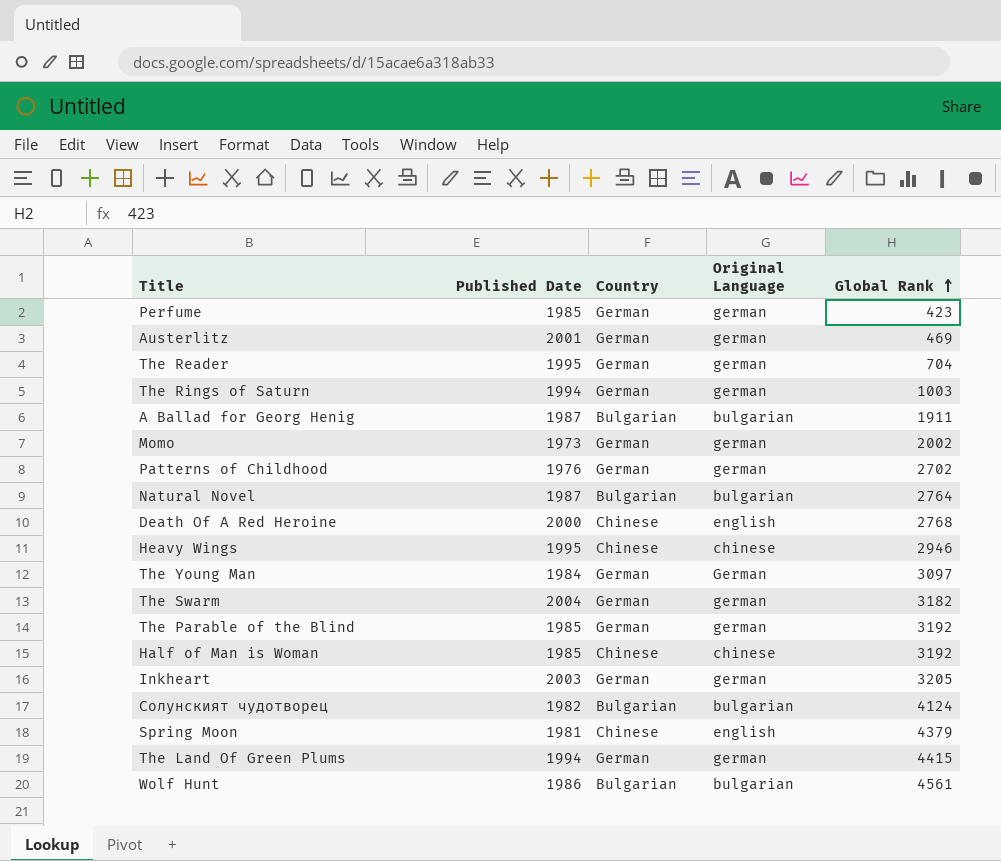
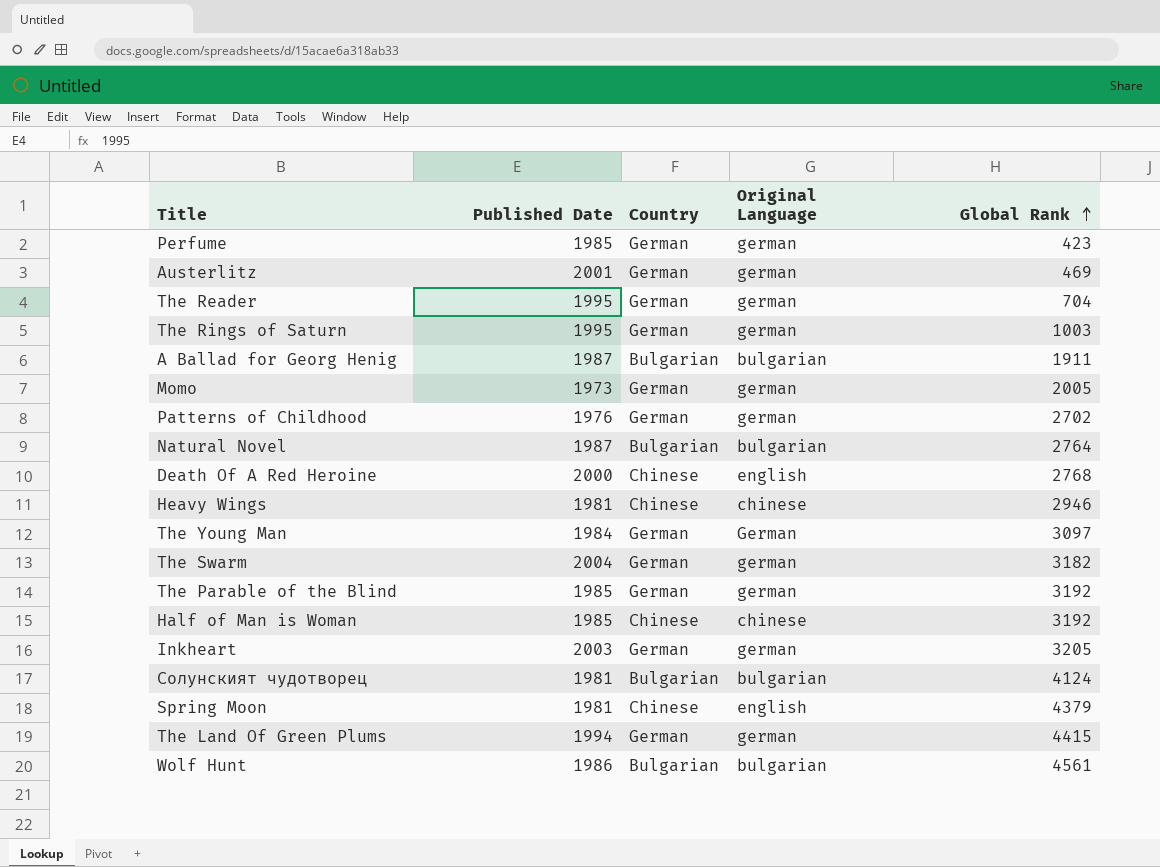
The Rings of Saturn | Published Date: 1994 -> 1995
Momo | Global Rank: 2002 -> 2005
Heavy Wings | Published Date: 1995 -> 1981
Солунският чудотворец | Published Date: 1982 -> 1981

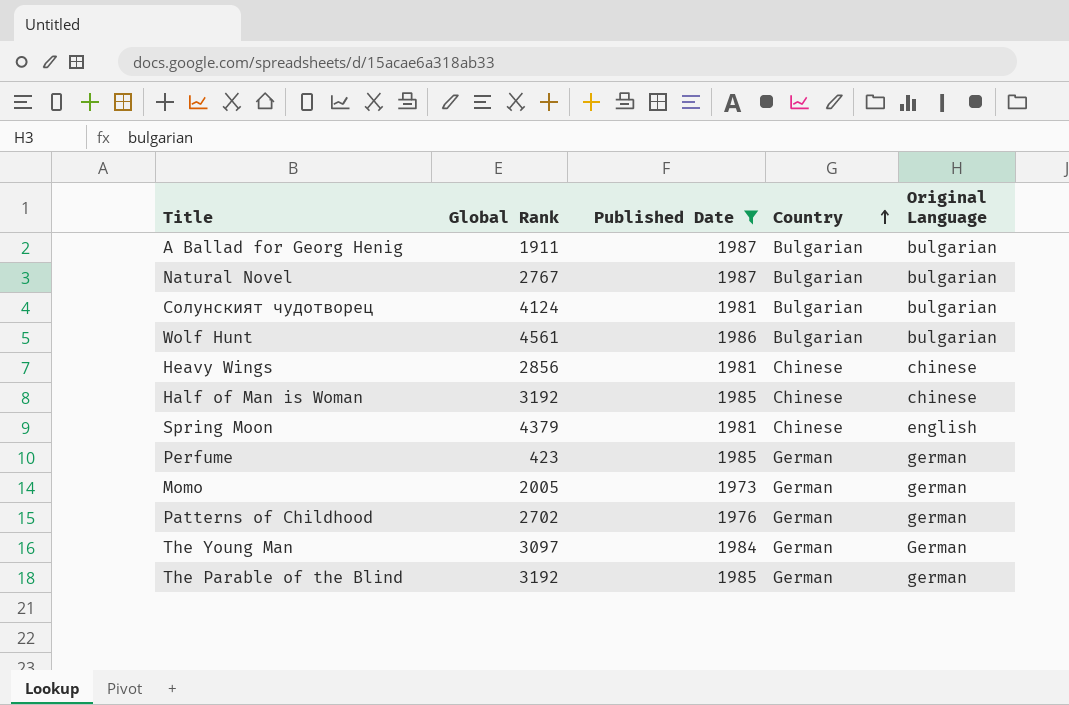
filter: none -> Published Date <= 1987
row order: Global Rank ascending -> Country ascending
column Global Rank | position: 5 -> 2
Natural Novel | Global Rank: 2764 -> 2767
Heavy Wings | Global Rank: 2946 -> 2856

